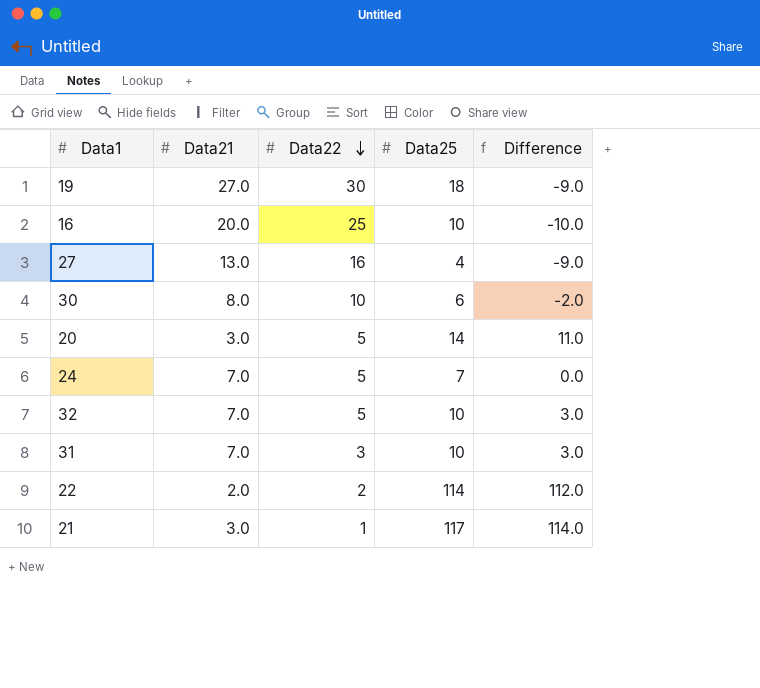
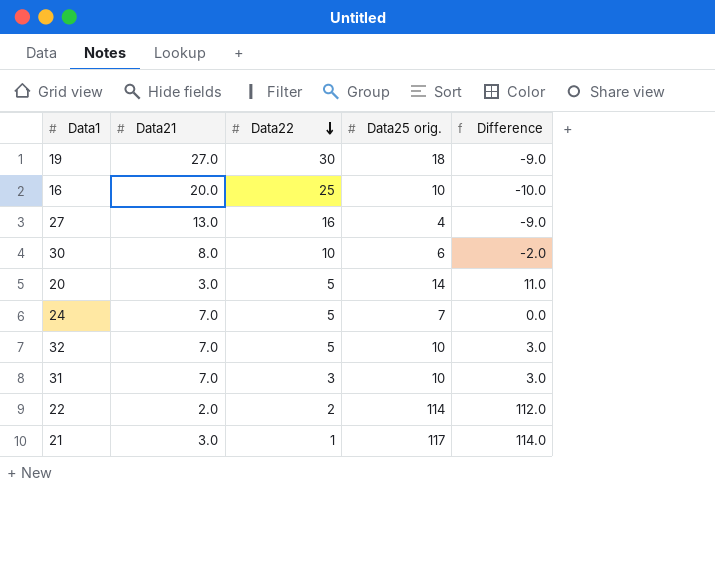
column name: Data25 -> Data25 orig.

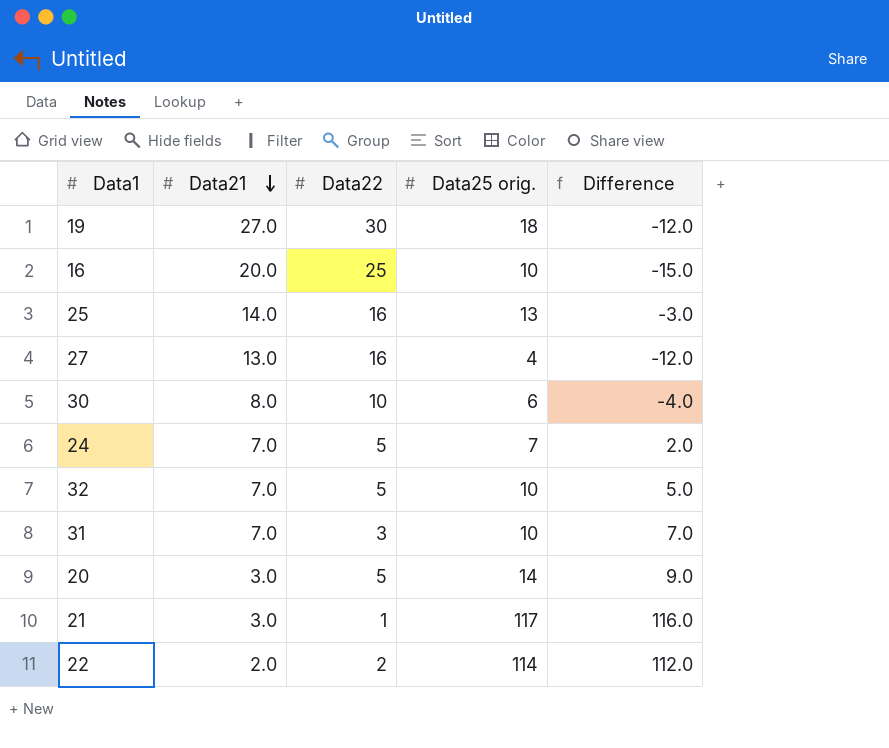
row order: Data22 descending -> Data21 descending
column Difference | formula: [Data25 orig.] - [Data21] -> [Data25 orig.] - [Data22]
row 25: none -> 14.0 | 16 | 13 | -3.0

